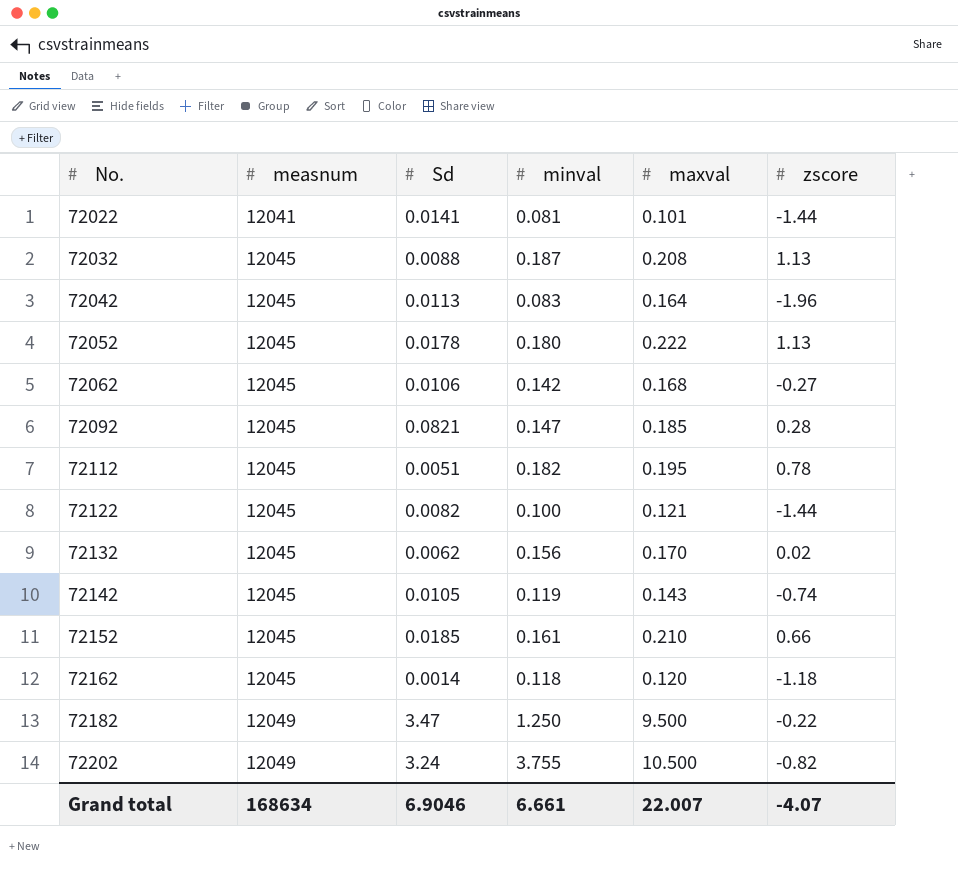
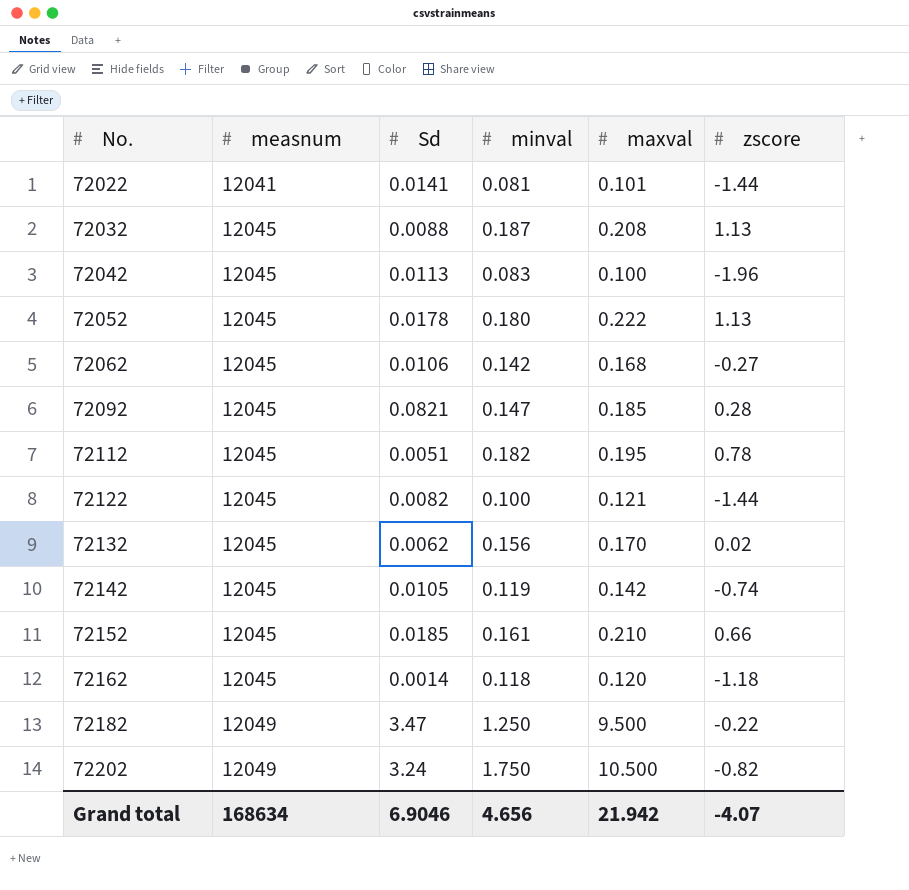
72042 | maxval: 0.164 -> 0.100
72142 | maxval: 0.143 -> 0.142
72202 | minval: 3.755 -> 1.750
Grand total | minval: 6.661 -> 4.656
Grand total | maxval: 22.007 -> 21.942

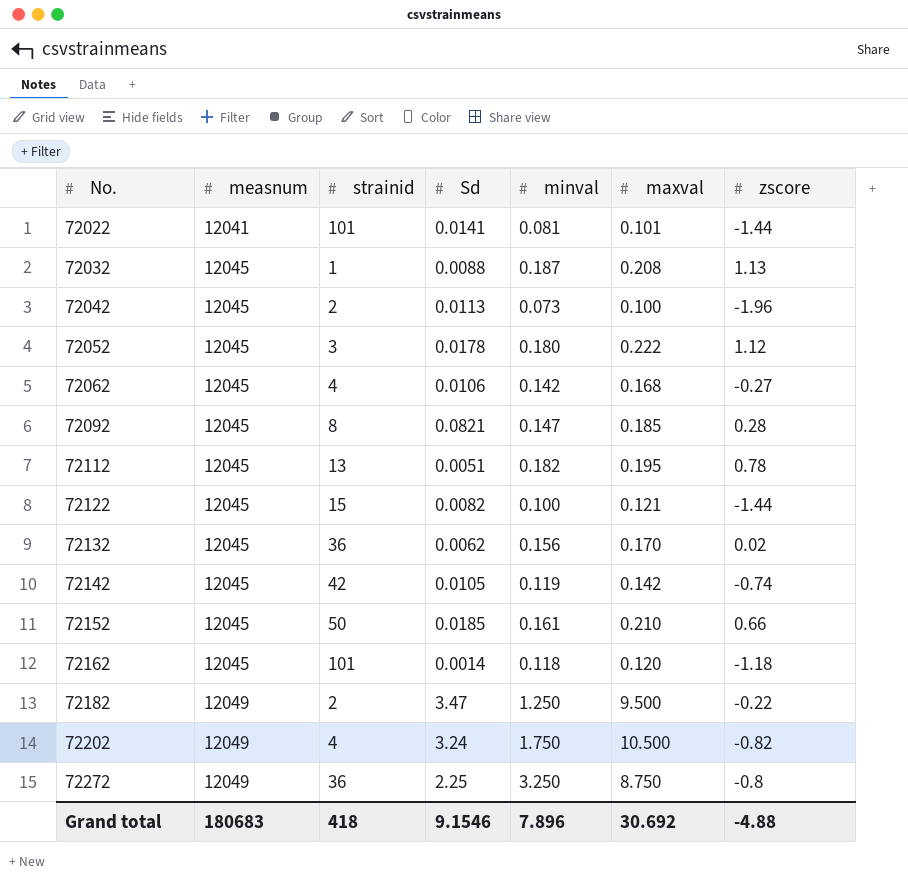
column strainid | position: none -> 3
72042 | minval: 0.083 -> 0.073
72052 | zscore: 1.13 -> 1.12
row 72272: none -> 12049 | 36 | 2.25 | 3.250 | 8.750 | -0.8
Grand total | measnum: 168634 -> 180683
Grand total | Sd: 6.9046 -> 9.1546
Grand total | minval: 4.656 -> 7.896
Grand total | maxval: 21.942 -> 30.692
Grand total | zscore: -4.07 -> -4.88

